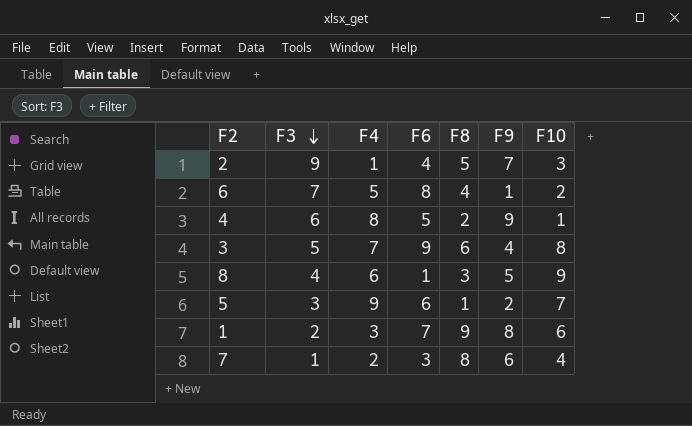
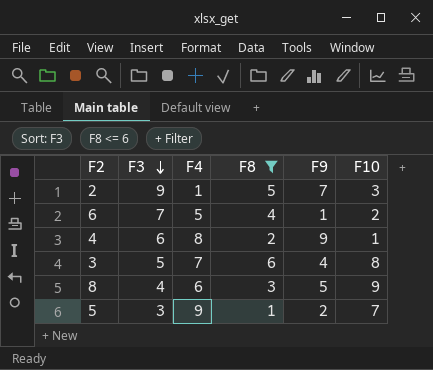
filter: none -> F8 <= 6
column F6 | position: 4 -> none

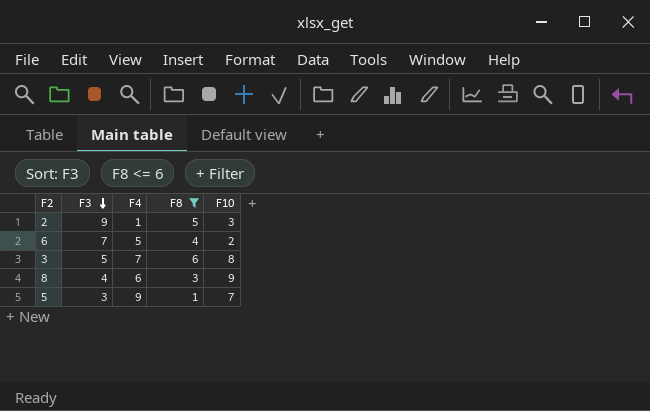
column F9 | position: 5 -> none
row 4: 6 | 8 | 2 | 9 | 1 -> none

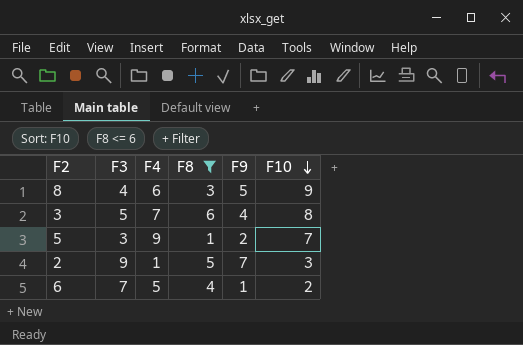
row order: F3 descending -> F10 descending
column F9 | position: none -> 5

